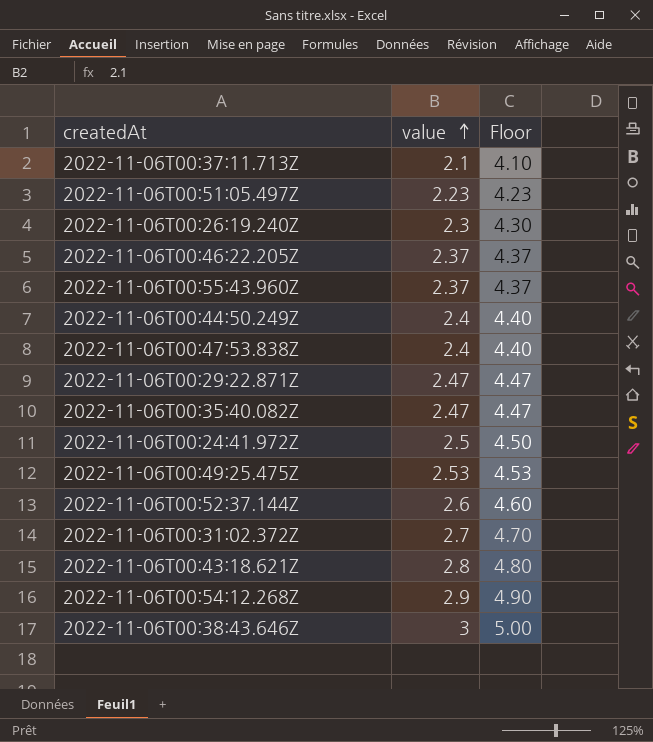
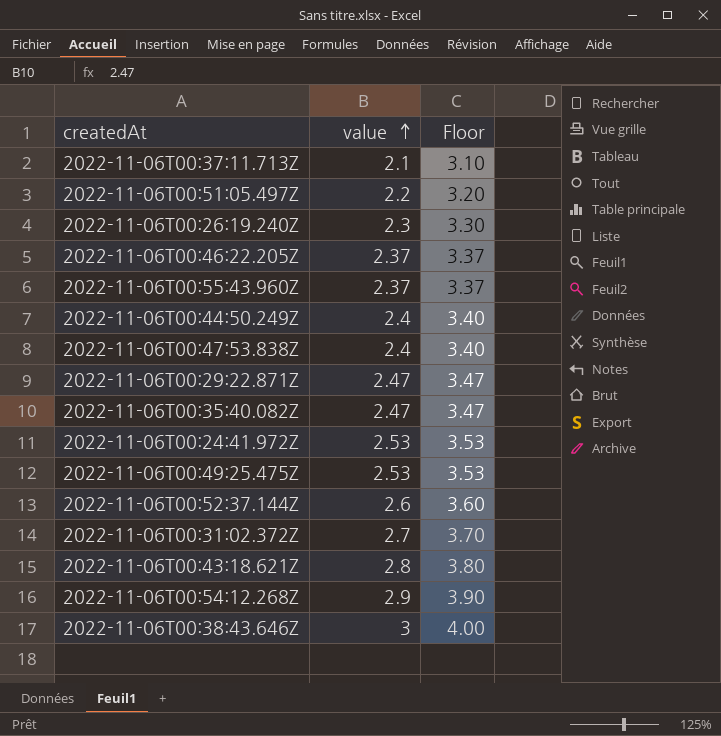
column Floor | formula: [value] + 2 -> [value] + 1
2022-11-06T00:51:05.497Z | value: 2.23 -> 2.2
2022-11-06T00:24:41.972Z | value: 2.5 -> 2.53

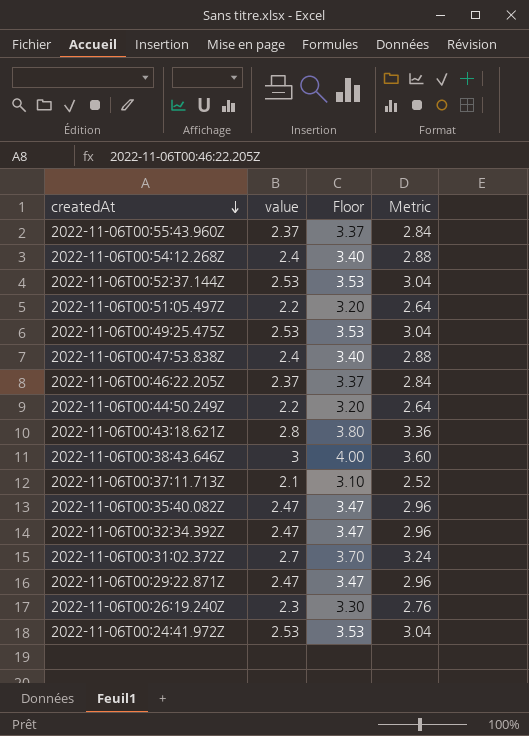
row order: value ascending -> createdAt descending
column Metric | formula: none -> [value] * 1.2
2022-11-06T00:54:12.268Z | value: 2.9 -> 2.4
2022-11-06T00:54:12.268Z | Floor: 3.90 -> 3.40
2022-11-06T00:52:37.144Z | value: 2.6 -> 2.53
2022-11-06T00:52:37.144Z | Floor: 3.60 -> 3.53
2022-11-06T00:44:50.249Z | value: 2.4 -> 2.2
2022-11-06T00:44:50.249Z | Floor: 3.40 -> 3.20
row 2022-11-06T00:32:34.392Z: none -> 2.47 | 3.47 | 2.96

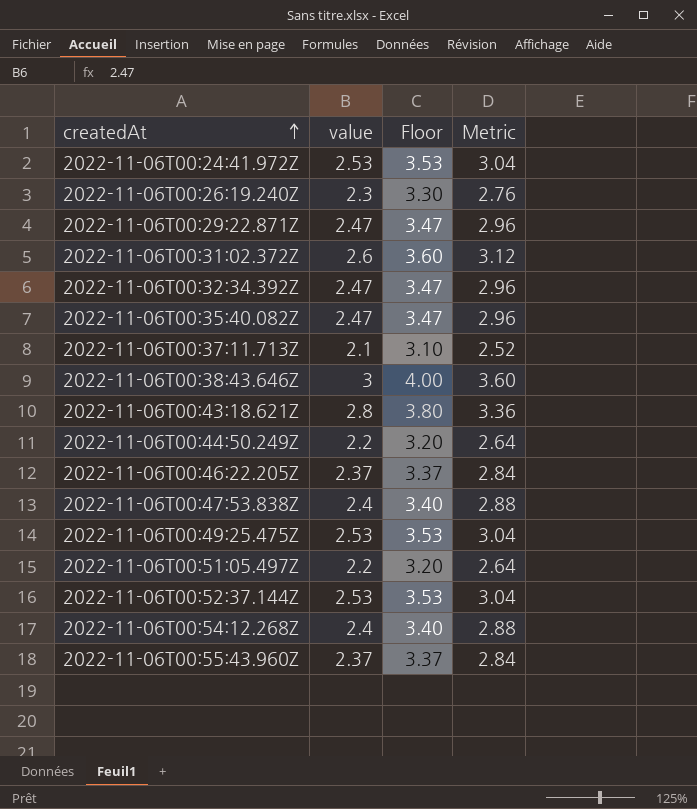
row order: createdAt descending -> createdAt ascending
2022-11-06T00:31:02.372Z | value: 2.7 -> 2.6
2022-11-06T00:31:02.372Z | Floor: 3.70 -> 3.60
2022-11-06T00:31:02.372Z | Metric: 3.24 -> 3.12

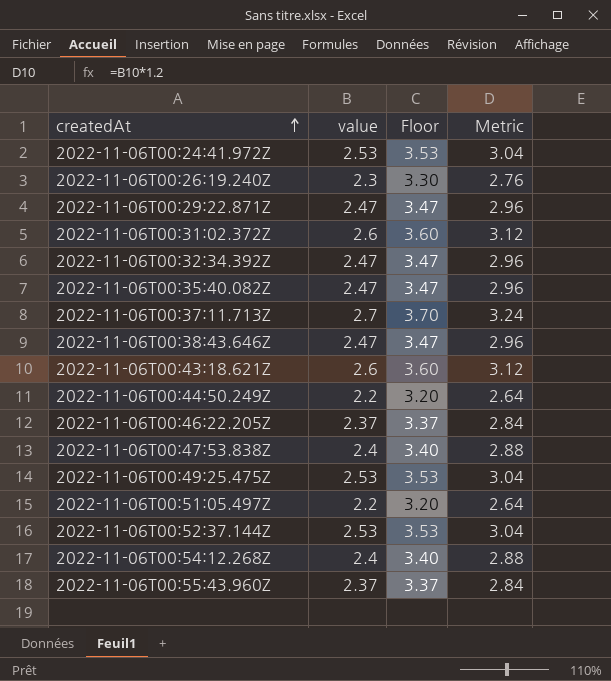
2022-11-06T00:37:11.713Z | value: 2.1 -> 2.7
2022-11-06T00:37:11.713Z | Floor: 3.10 -> 3.70
2022-11-06T00:37:11.713Z | Metric: 2.52 -> 3.24
2022-11-06T00:38:43.646Z | value: 3 -> 2.47
2022-11-06T00:38:43.646Z | Floor: 4.00 -> 3.47
2022-11-06T00:38:43.646Z | Metric: 3.60 -> 2.96
2022-11-06T00:43:18.621Z | value: 2.8 -> 2.6
2022-11-06T00:43:18.621Z | Floor: 3.80 -> 3.60
2022-11-06T00:43:18.621Z | Metric: 3.36 -> 3.12

